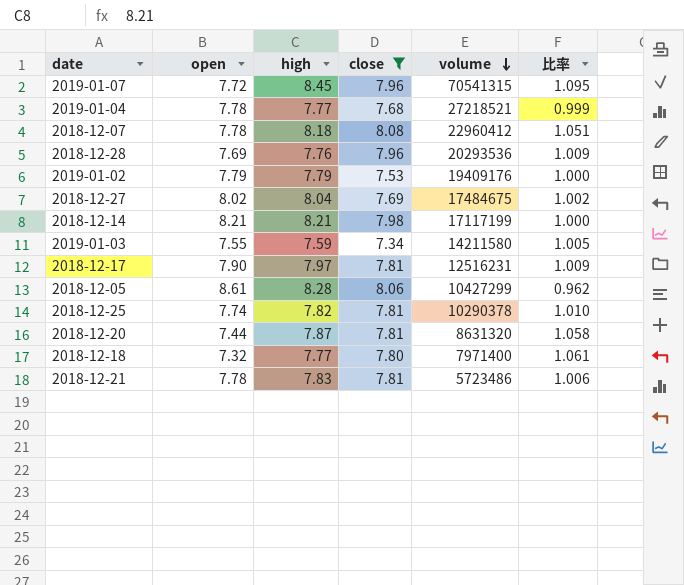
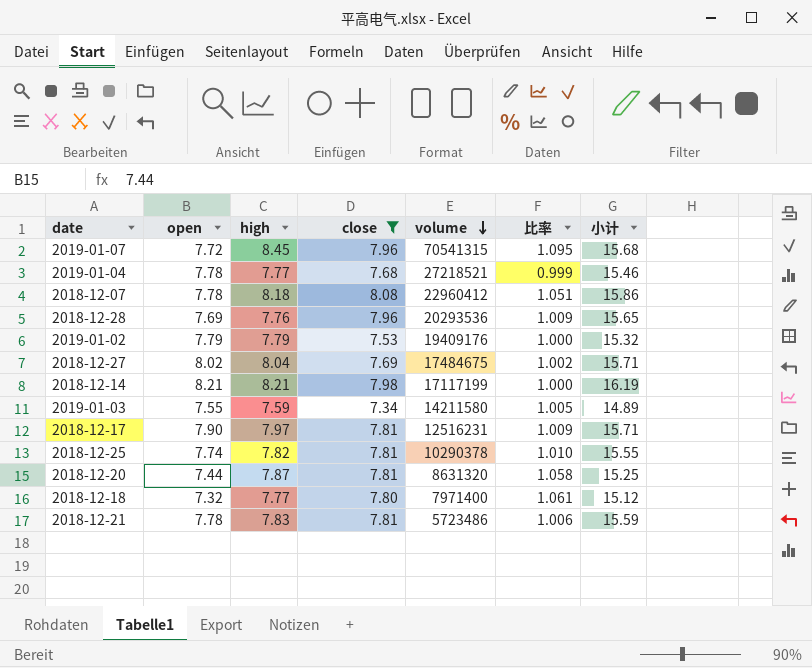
column 小计 | formula: none -> [open] + [close]
row 2018-12-05: 8.61 | 8.28 | 8.06 | 10427299 | 0.962 -> none

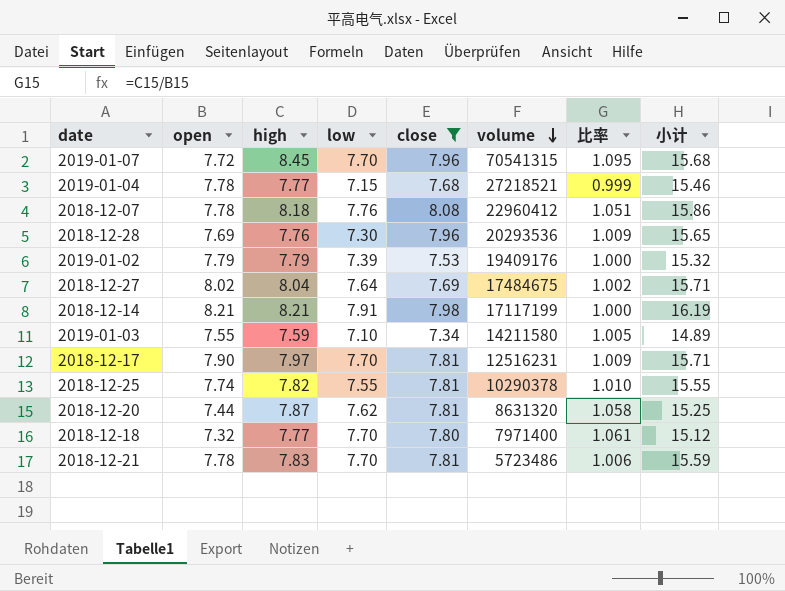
column low | position: none -> 4

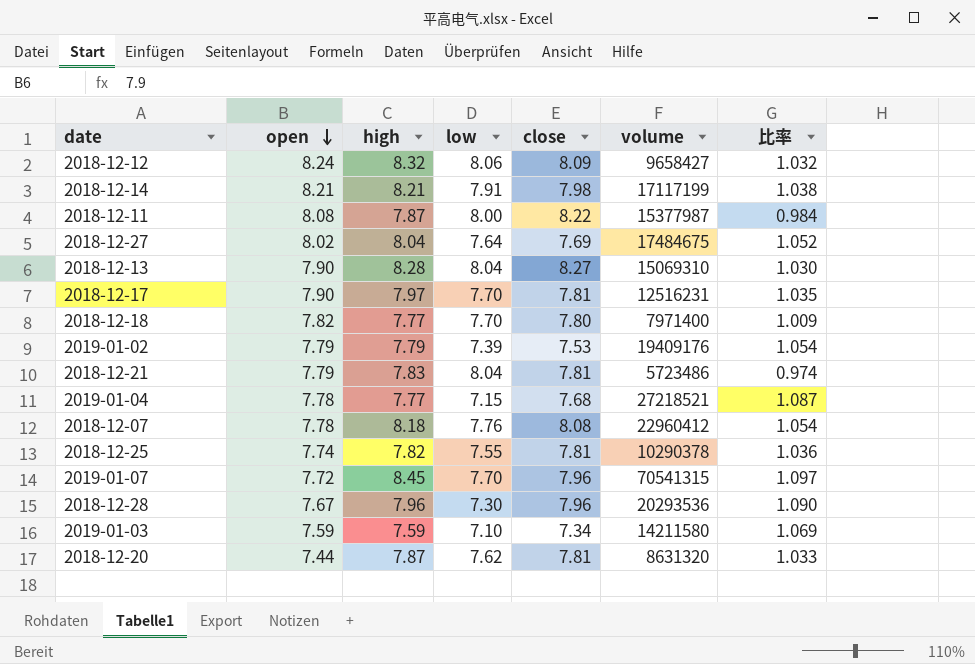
filter: close <= 8.08 -> none
row order: volume descending -> open descending
column 小计 | formula: [open] + [close] -> none
column 比率 | formula: [high] / [open] -> [high] / [low]
2018-12-18 | open: 7.32 -> 7.82
2018-12-21 | open: 7.78 -> 7.79
2018-12-21 | low: 7.70 -> 8.04
2018-12-28 | open: 7.69 -> 7.67
2018-12-28 | high: 7.76 -> 7.96
2019-01-03 | open: 7.55 -> 7.59

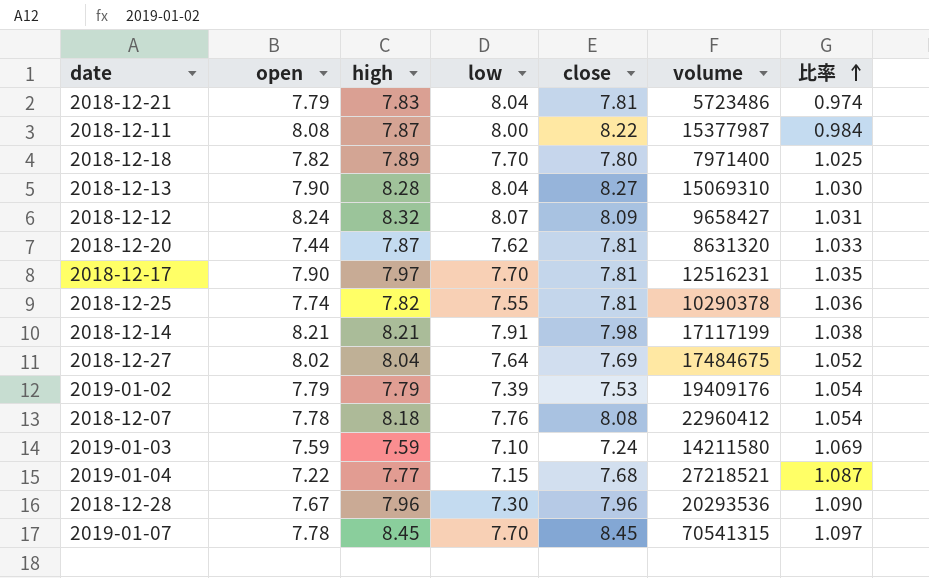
row order: open descending -> 比率 ascending
2018-12-18 | high: 7.77 -> 7.89
2018-12-18 | 比率: 1.009 -> 1.025
2018-12-12 | low: 8.06 -> 8.07
2018-12-12 | 比率: 1.032 -> 1.031
2019-01-03 | close: 7.34 -> 7.24
2019-01-04 | open: 7.78 -> 7.22
2019-01-07 | open: 7.72 -> 7.78
2019-01-07 | close: 7.96 -> 8.45

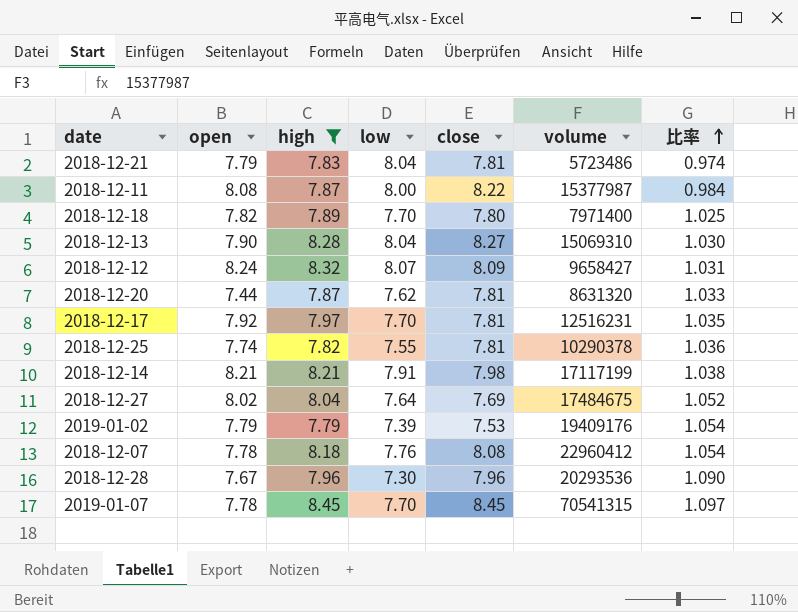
filter: none -> high >= 7.79
2018-12-17 | open: 7.90 -> 7.92

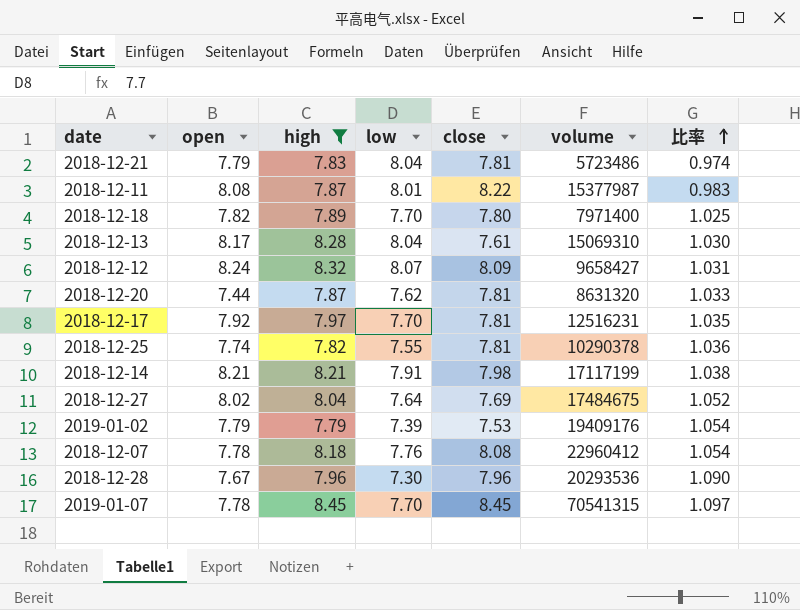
2018-12-11 | low: 8.00 -> 8.01
2018-12-11 | 比率: 0.984 -> 0.983
2018-12-13 | open: 7.90 -> 8.17
2018-12-13 | close: 8.27 -> 7.61

